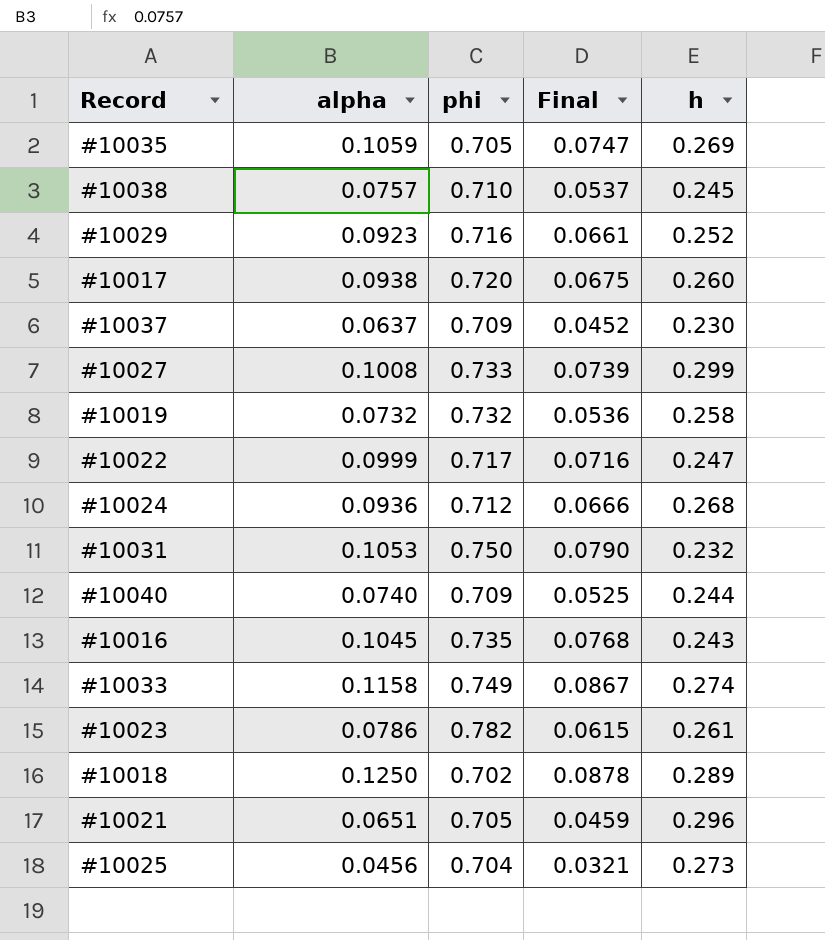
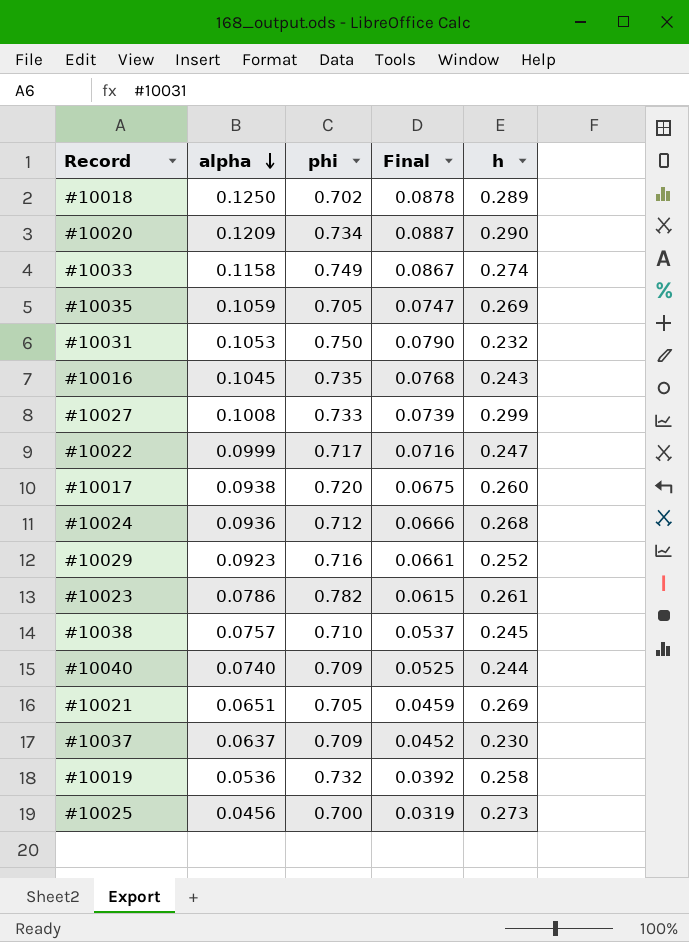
row order: none -> alpha descending
row #10020: none -> 0.1209 | 0.734 | 0.0887 | 0.290
#10021 | h: 0.296 -> 0.269
#10019 | alpha: 0.0732 -> 0.0536
#10019 | Final: 0.0536 -> 0.0392
#10025 | phi: 0.704 -> 0.700
#10025 | Final: 0.0321 -> 0.0319

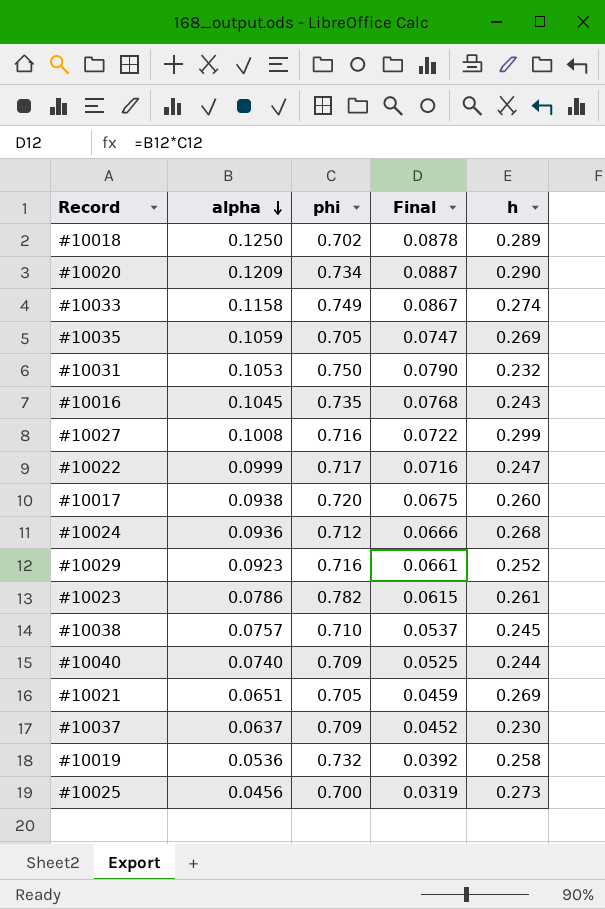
#10027 | phi: 0.733 -> 0.716
#10027 | Final: 0.0739 -> 0.0722

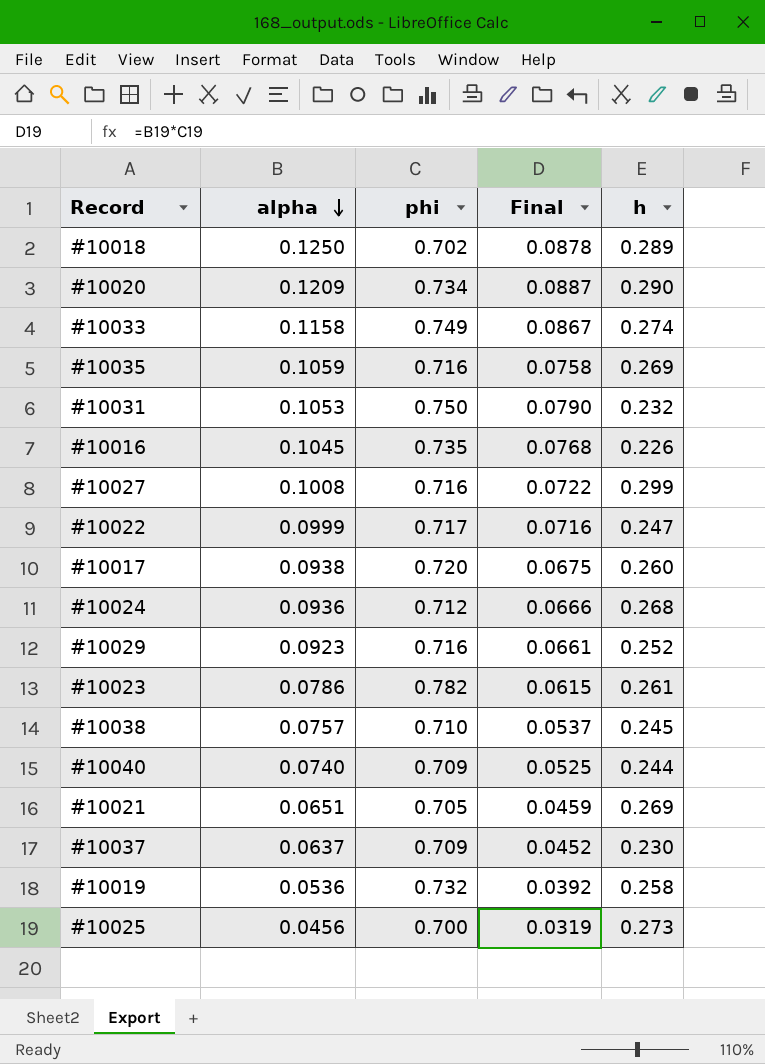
#10035 | phi: 0.705 -> 0.716
#10035 | Final: 0.0747 -> 0.0758
#10016 | h: 0.243 -> 0.226

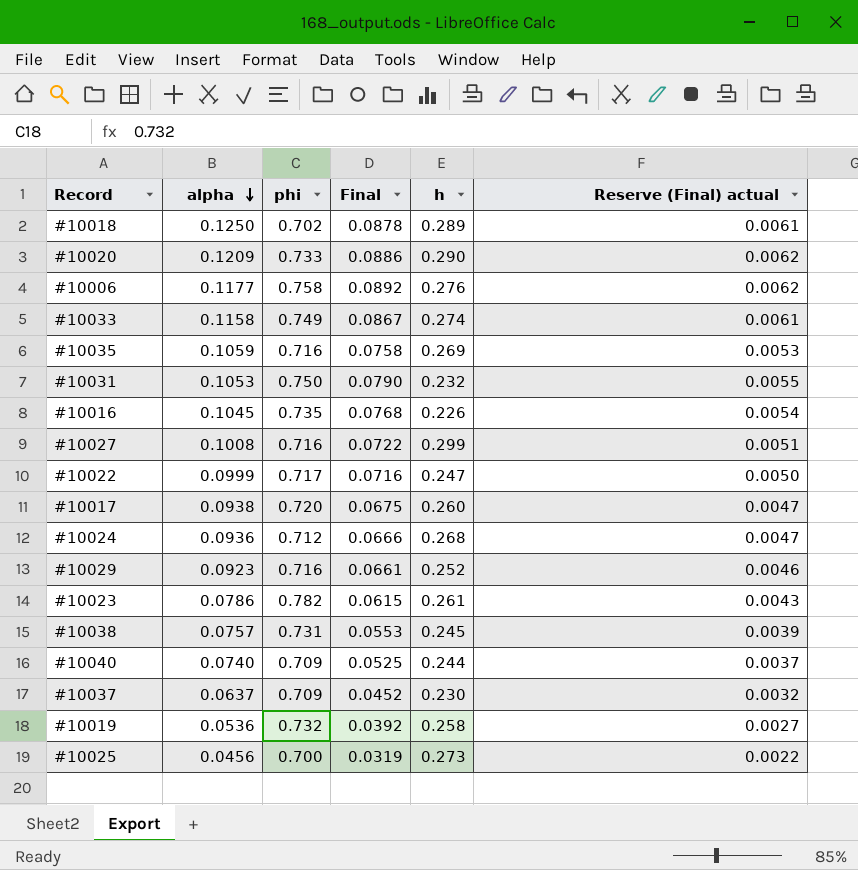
column Reserve (Final) actual | formula: none -> [Final] * 0.07
row #10021: 0.0651 | 0.705 | 0.0459 | 0.269 -> none
#10020 | phi: 0.734 -> 0.733
#10020 | Final: 0.0887 -> 0.0886
row #10006: none -> 0.1177 | 0.758 | 0.0892 | 0.276 | 0.0062
#10038 | phi: 0.710 -> 0.731
#10038 | Final: 0.0537 -> 0.0553

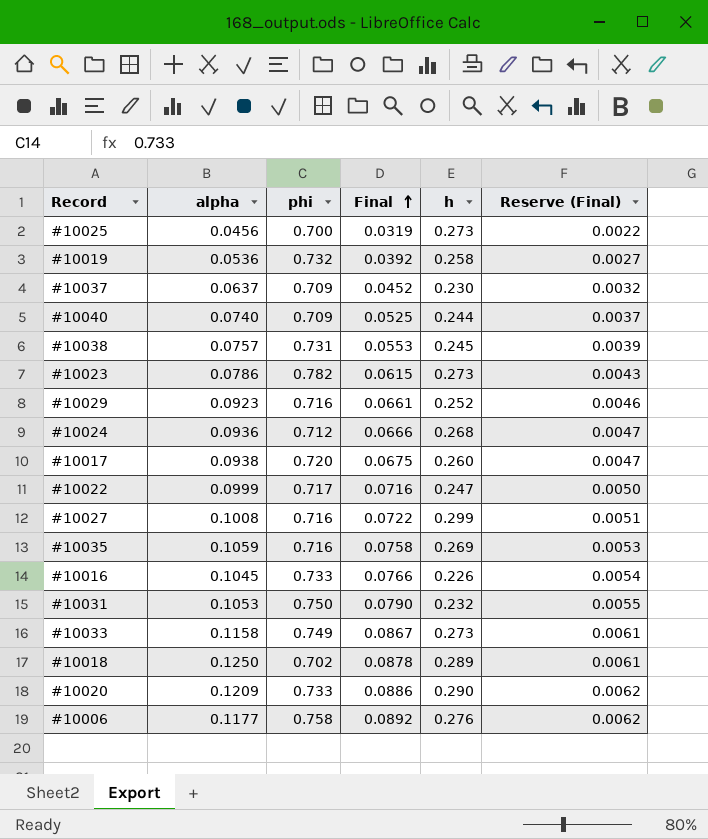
row order: alpha descending -> Final ascending
column name: Reserve (Final) actual -> Reserve (Final)
#10023 | h: 0.261 -> 0.273
#10016 | phi: 0.735 -> 0.733
#10016 | Final: 0.0768 -> 0.0766
#10033 | h: 0.274 -> 0.273

